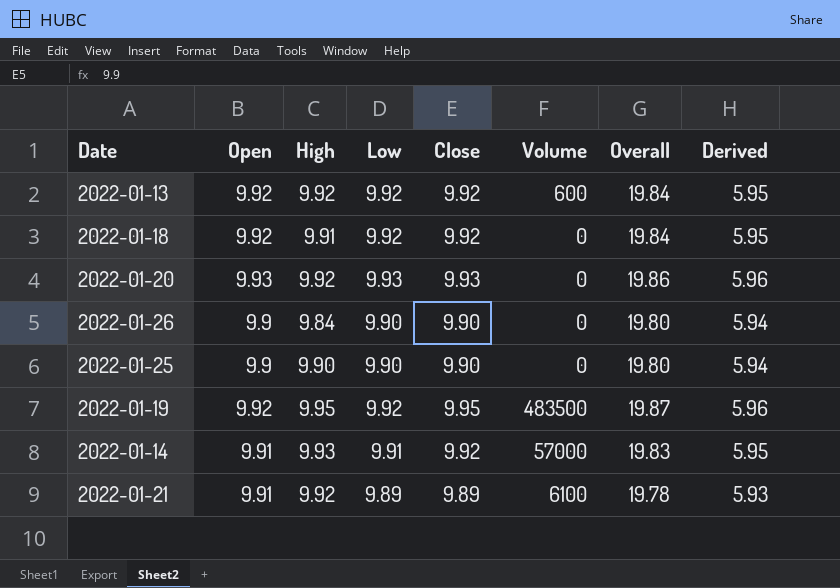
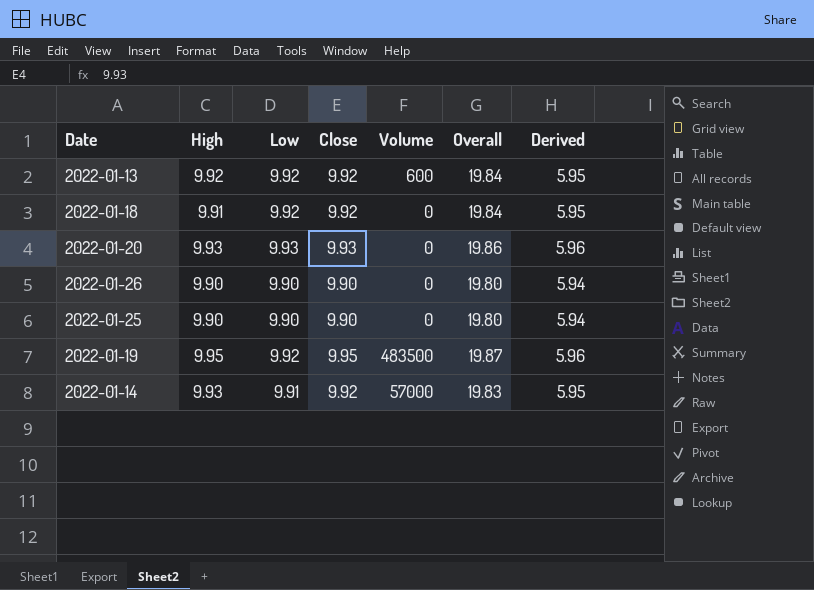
column Open | position: 2 -> none
row 2022-01-21: 9.91 | 9.92 | 9.89 | 9.89 | 6100 | 19.78 | 5.93 -> none
2022-01-20 | High: 9.92 -> 9.93
2022-01-26 | High: 9.84 -> 9.90

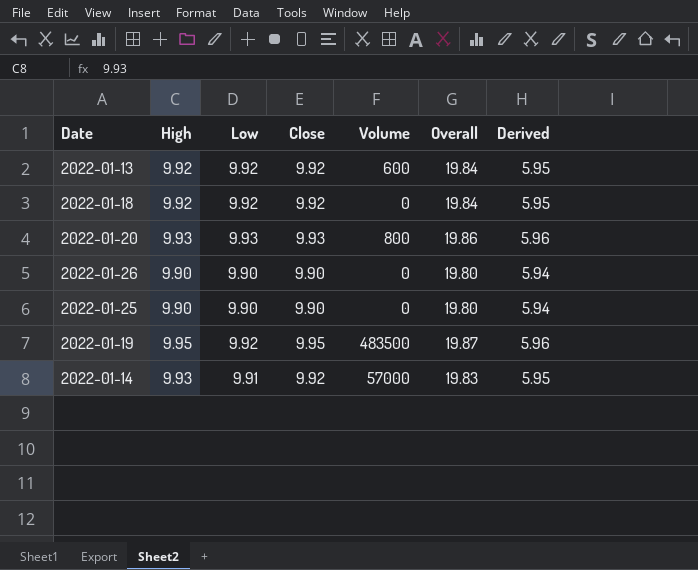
2022-01-18 | High: 9.91 -> 9.92
2022-01-20 | Volume: 0 -> 800

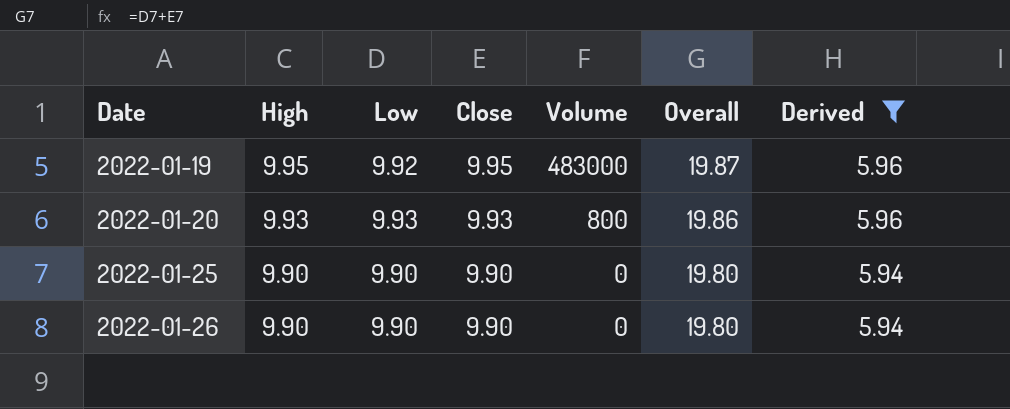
filter: none -> Derived != 5.95
row order: none -> Date ascending
2022-01-19 | Volume: 483500 -> 483000

